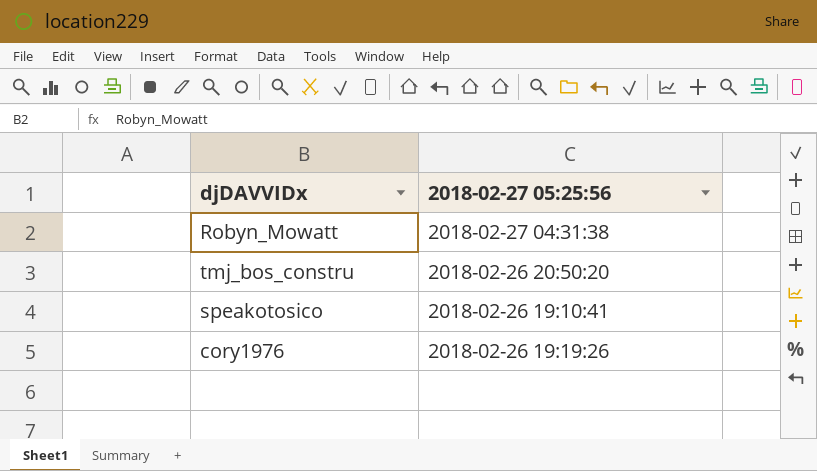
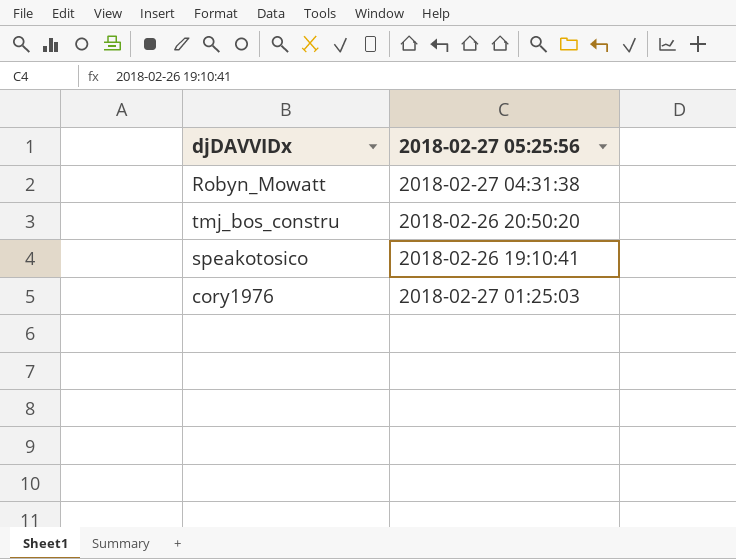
cory1976 | 2018-02-27 05:25:56: 2018-02-26 19:19:26 -> 2018-02-27 01:25:03

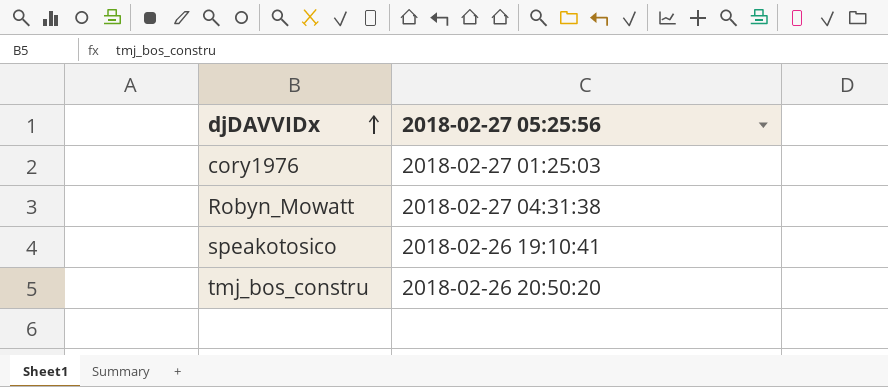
row order: none -> djDAVVIDx ascending

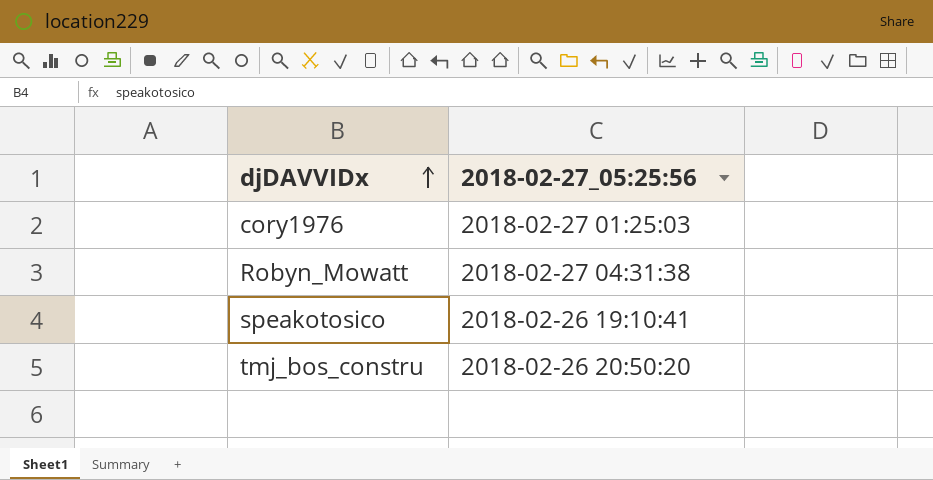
column name: 2018-02-27 05:25:56 -> 2018-02-27_05:25:56

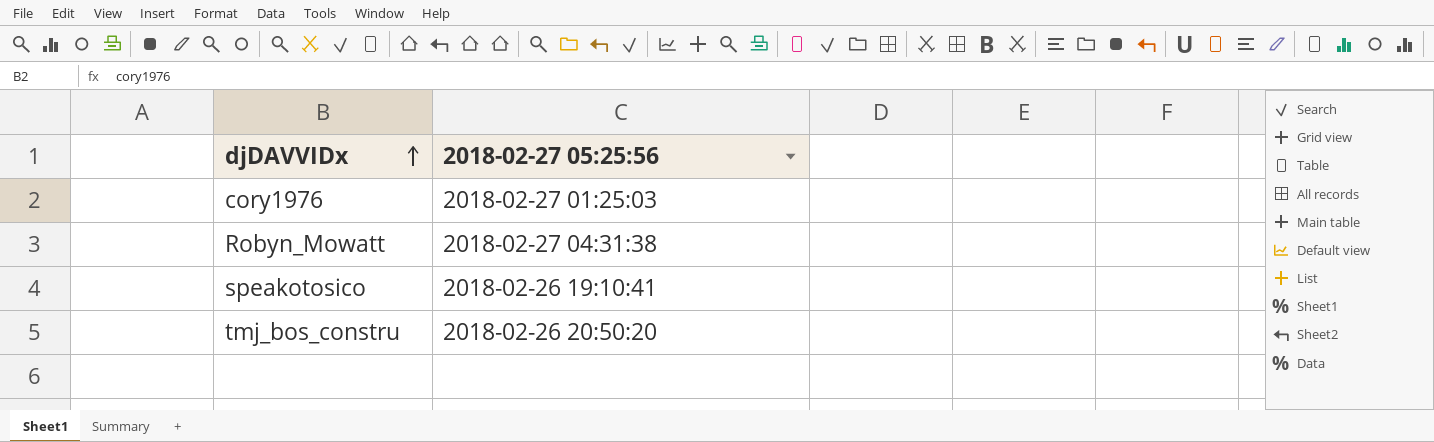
column name: 2018-02-27_05:25:56 -> 2018-02-27 05:25:56

